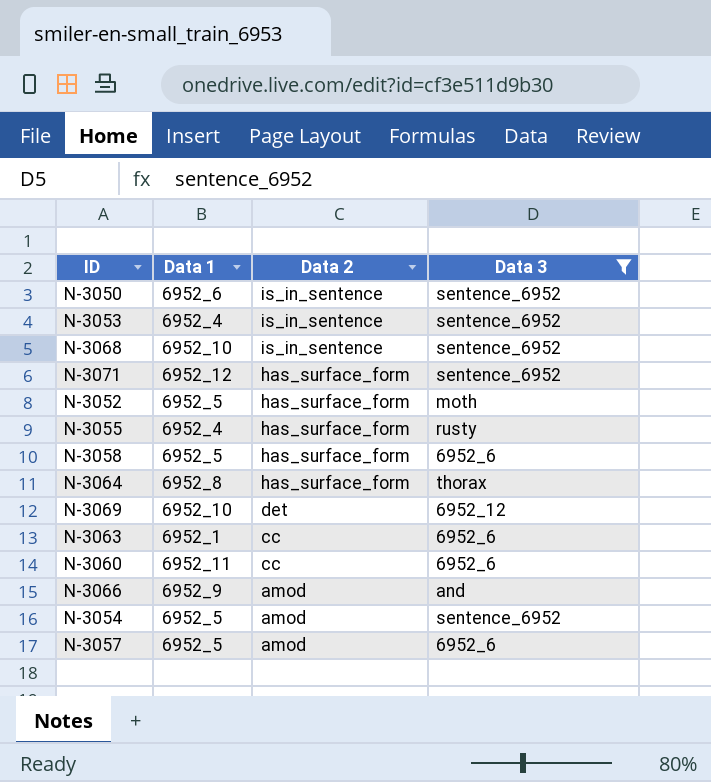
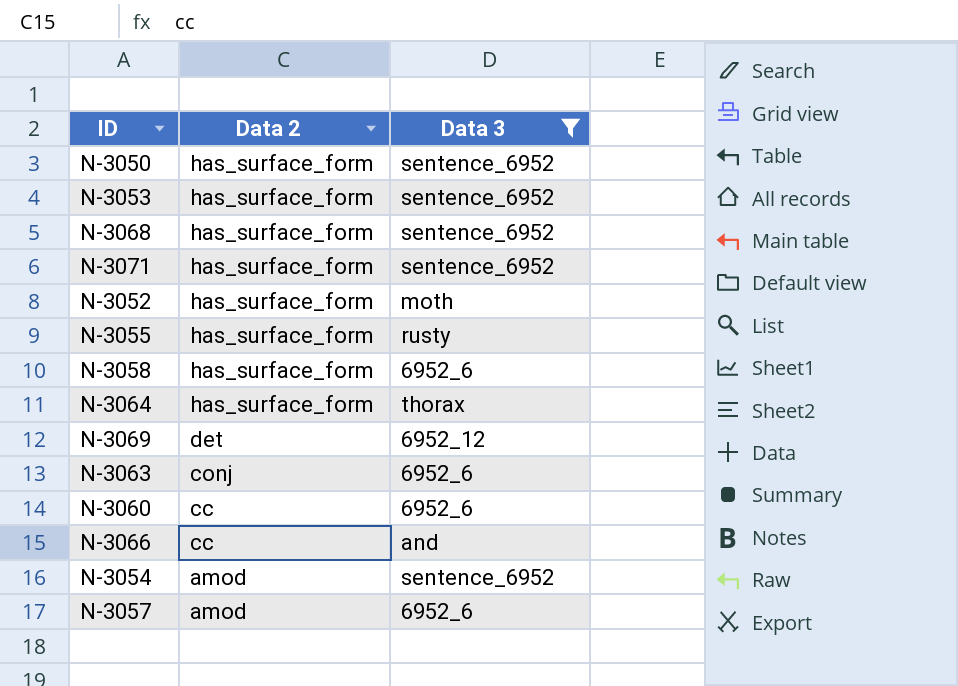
column Data 1 | position: 2 -> none
N-3050 | Data 2: is_in_sentence -> has_surface_form
N-3053 | Data 2: is_in_sentence -> has_surface_form
N-3068 | Data 2: is_in_sentence -> has_surface_form
N-3063 | Data 2: cc -> conj
N-3066 | Data 2: amod -> cc

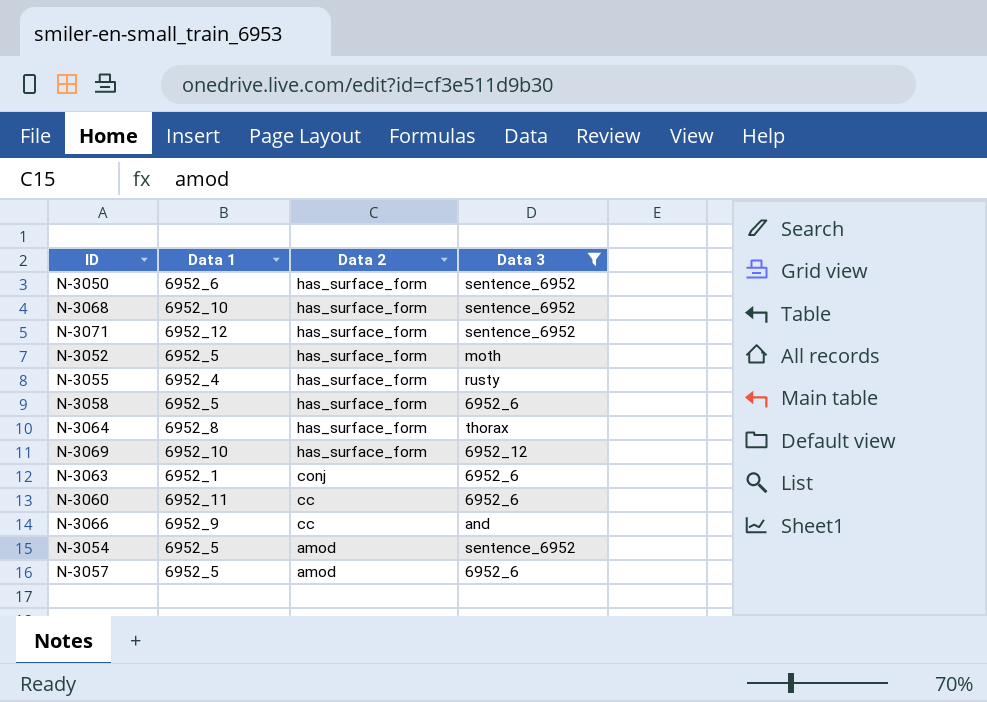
column Data 1 | position: none -> 2
row N-3053: has_surface_form | sentence_6952 -> none
N-3069 | Data 2: det -> has_surface_form

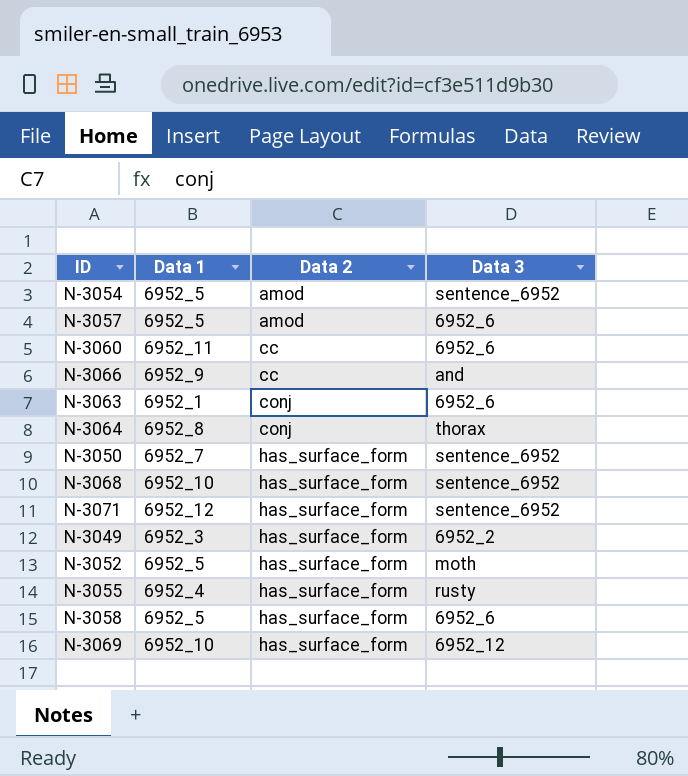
filter: Data 3 != 6952_2 -> none
row order: Data 2 descending -> Data 2 ascending
N-3064 | Data 2: has_surface_form -> conj
N-3050 | Data 1: 6952_6 -> 6952_7

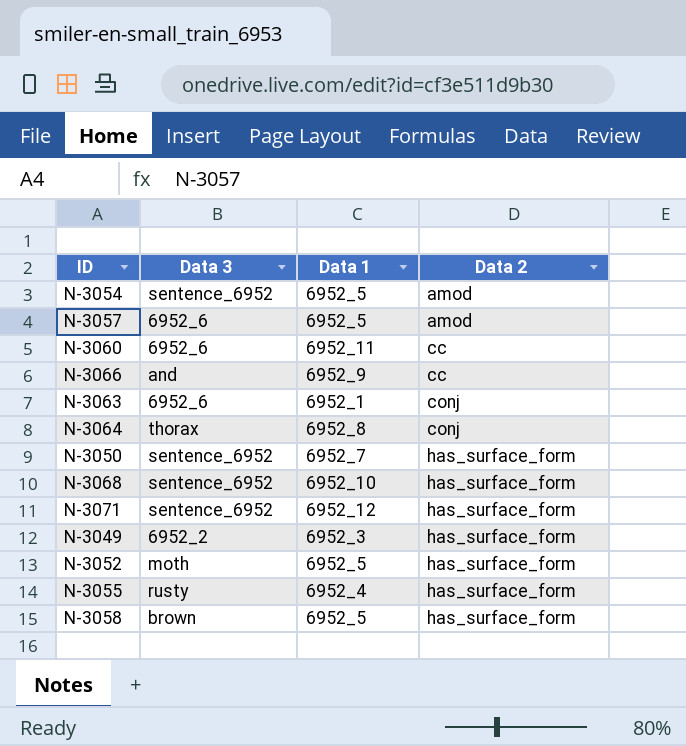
column Data 3 | position: 4 -> 2
row N-3069: 6952_10 | has_surface_form | 6952_12 -> none
N-3058 | Data 3: 6952_6 -> brown

